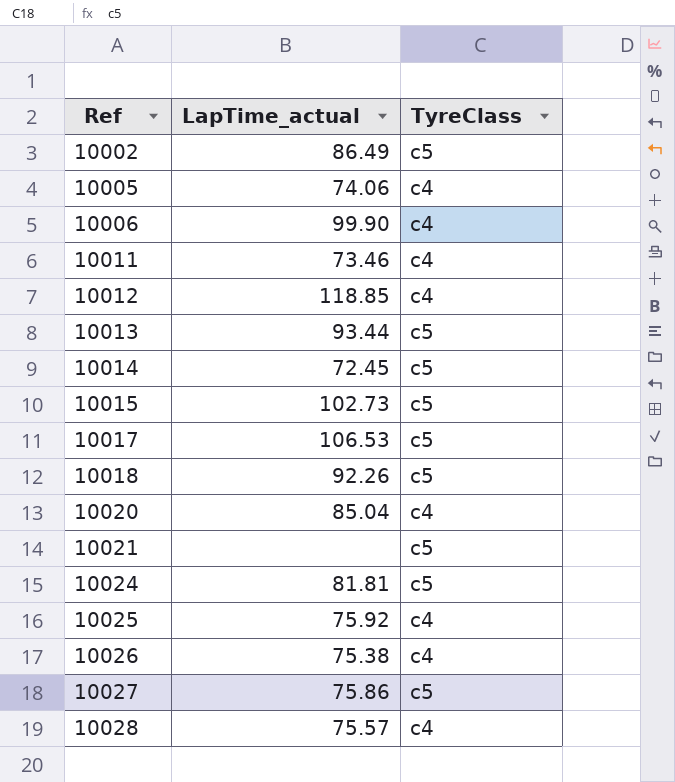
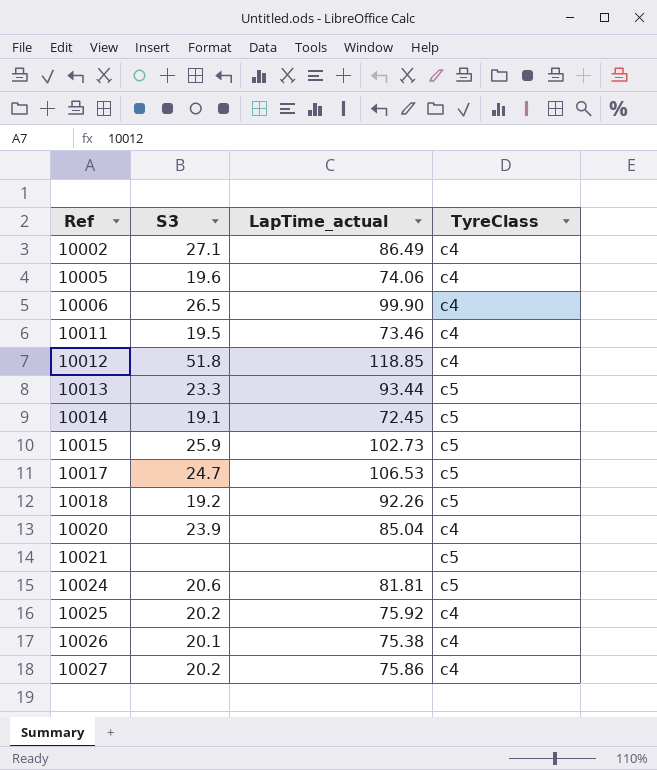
column S3 | position: none -> 2
row 10028: 75.57 | c4 -> none
10002 | TyreClass: c5 -> c4
10027 | TyreClass: c5 -> c4

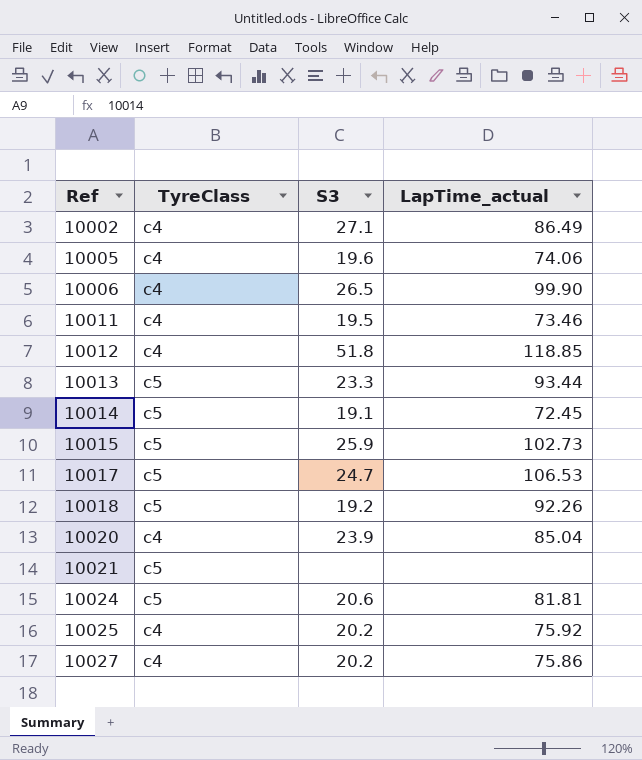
column TyreClass | position: 4 -> 2
row 10026: 20.1 | 75.38 | c4 -> none

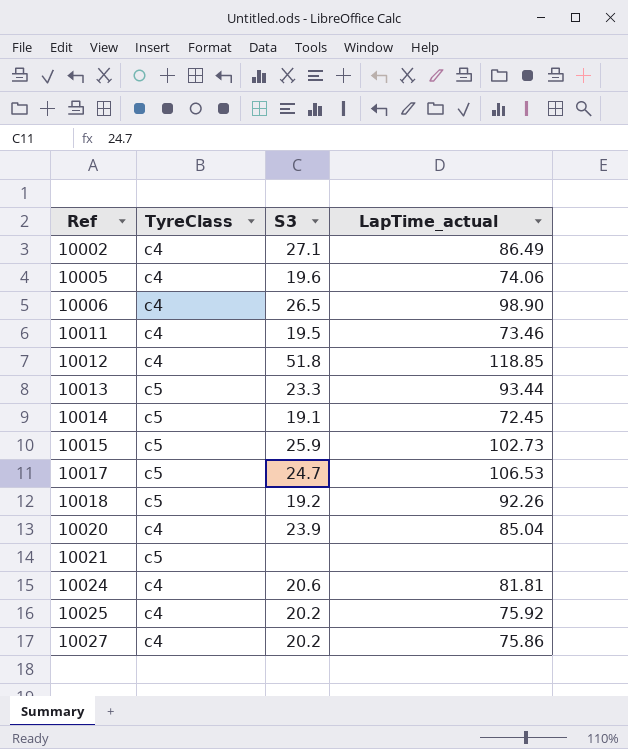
10006 | LapTime_actual: 99.90 -> 98.90
10024 | TyreClass: c5 -> c4

